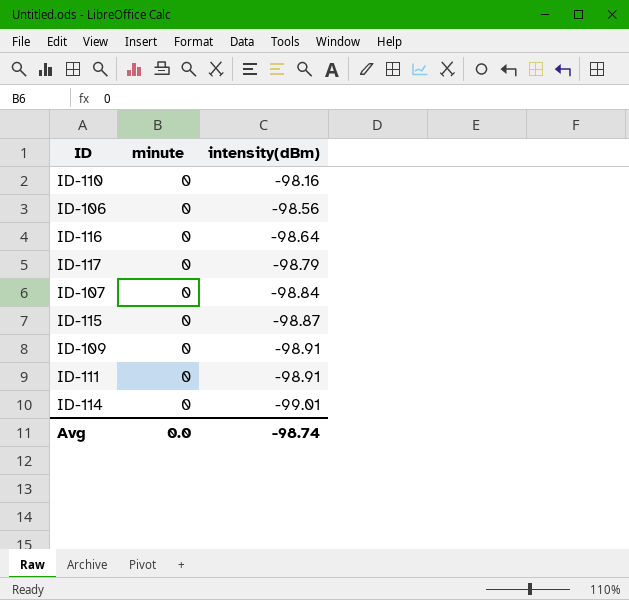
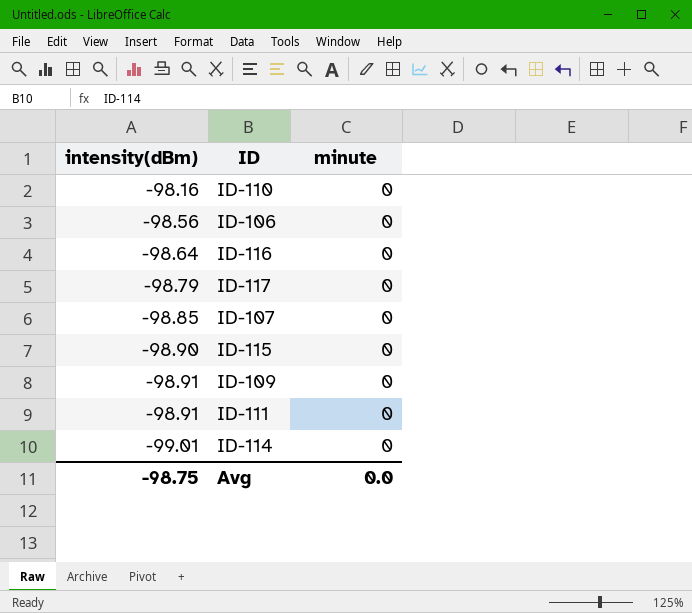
column intensity(dBm) | position: 3 -> 1
ID-107 | intensity(dBm): -98.84 -> -98.85
ID-115 | intensity(dBm): -98.87 -> -98.90
Avg | intensity(dBm): -98.74 -> -98.75

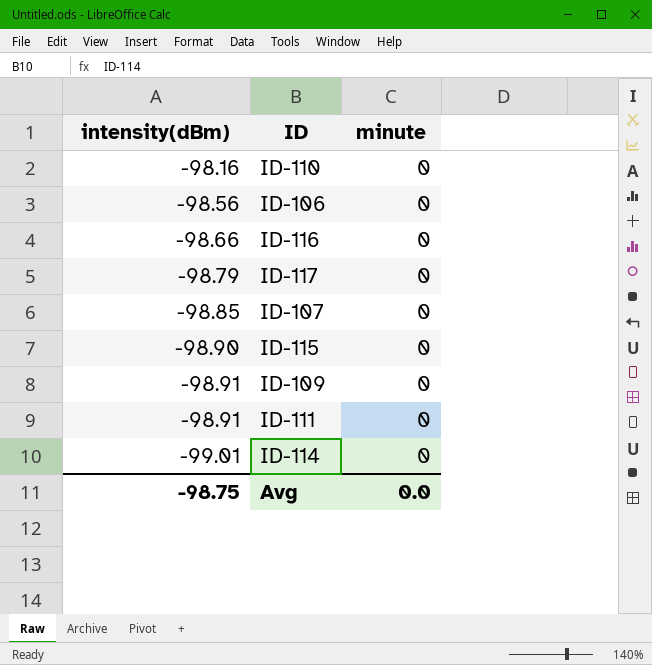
ID-116 | intensity(dBm): -98.64 -> -98.66

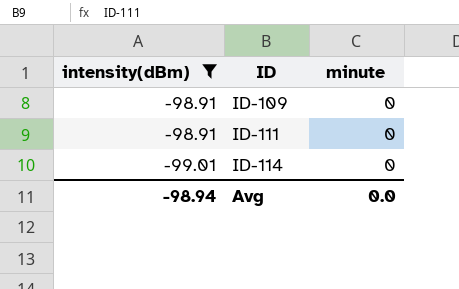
filter: none -> intensity(dBm) <= -98.91
Avg | intensity(dBm): -98.75 -> -98.94

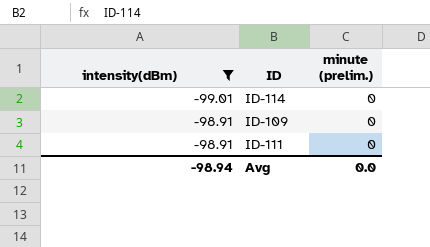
row order: intensity(dBm) descending -> intensity(dBm) ascending
column name: minute -> minute (prelim.)

